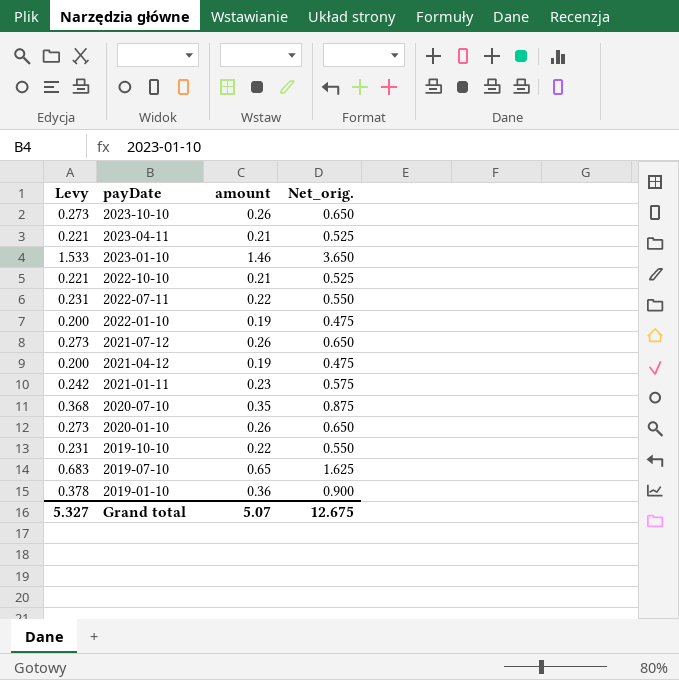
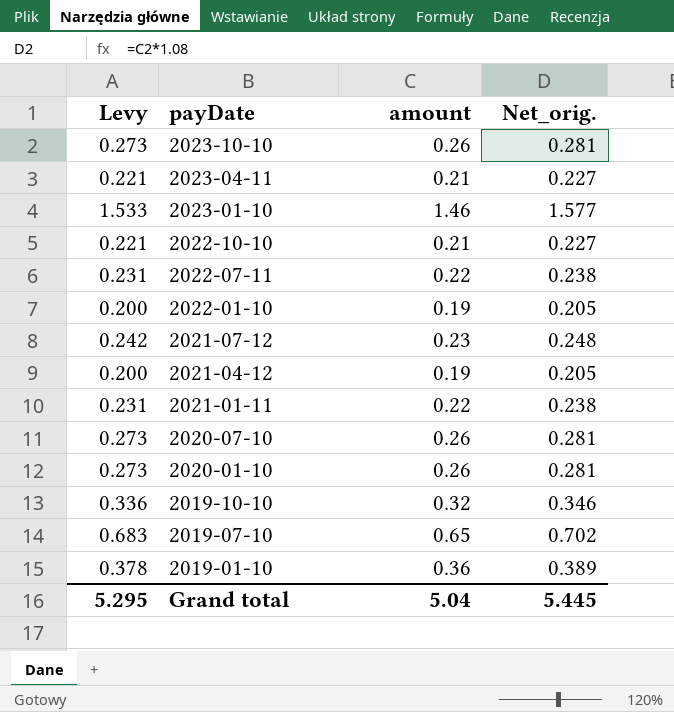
column Net_orig. | formula: [amount] * 2.5 -> [amount] * 1.08
2021-07-12 | Levy: 0.273 -> 0.242
2021-07-12 | amount: 0.26 -> 0.23
2021-01-11 | Levy: 0.242 -> 0.231
2021-01-11 | amount: 0.23 -> 0.22
2020-07-10 | Levy: 0.368 -> 0.273
2020-07-10 | amount: 0.35 -> 0.26
2019-10-10 | Levy: 0.231 -> 0.336
2019-10-10 | amount: 0.22 -> 0.32
Grand total | Levy: 5.327 -> 5.295
Grand total | amount: 5.07 -> 5.04
Grand total | Net_orig.: 12.675 -> 5.445

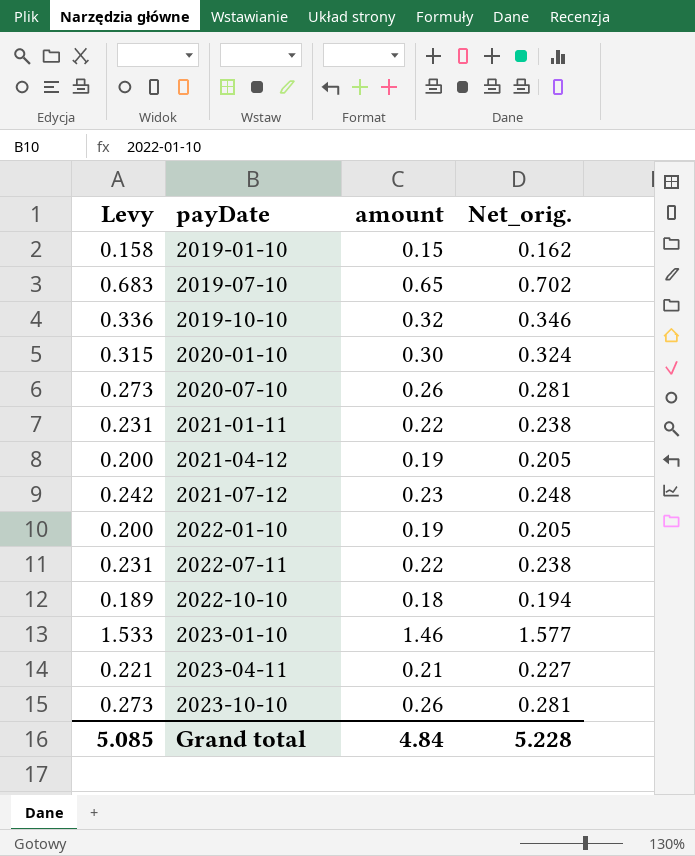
row order: payDate descending -> payDate ascending
2019-01-10 | Levy: 0.378 -> 0.158
2019-01-10 | amount: 0.36 -> 0.15
2019-01-10 | Net_orig.: 0.389 -> 0.162
2020-01-10 | Levy: 0.273 -> 0.315
2020-01-10 | amount: 0.26 -> 0.30
2020-01-10 | Net_orig.: 0.281 -> 0.324
2022-10-10 | Levy: 0.221 -> 0.189
2022-10-10 | amount: 0.21 -> 0.18
2022-10-10 | Net_orig.: 0.227 -> 0.194
Grand total | Levy: 5.295 -> 5.085
Grand total | amount: 5.04 -> 4.84
Grand total | Net_orig.: 5.445 -> 5.228

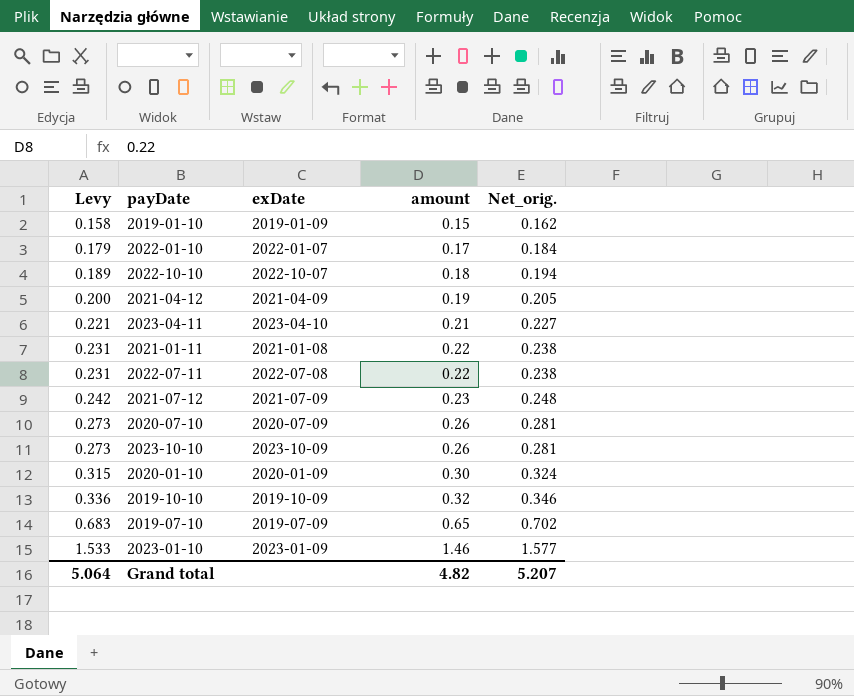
row order: payDate ascending -> Levy ascending
column exDate | position: none -> 3
2022-01-10 | Levy: 0.200 -> 0.179
2022-01-10 | amount: 0.19 -> 0.17
2022-01-10 | Net_orig.: 0.205 -> 0.184
Grand total | Levy: 5.085 -> 5.064
Grand total | amount: 4.84 -> 4.82
Grand total | Net_orig.: 5.228 -> 5.207

